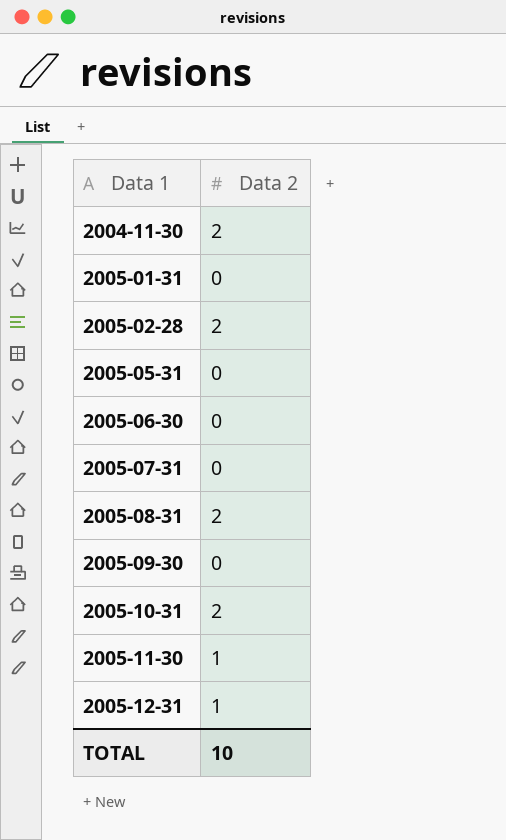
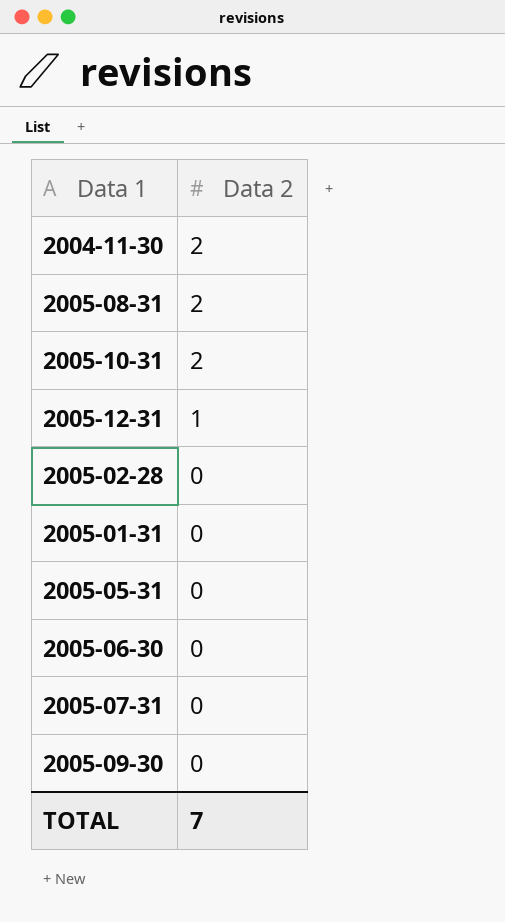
row order: Data 1 ascending -> Data 2 descending
row 2005-11-30: 1 -> none
2005-02-28 | Data 2: 2 -> 0
TOTAL | Data 2: 10 -> 7

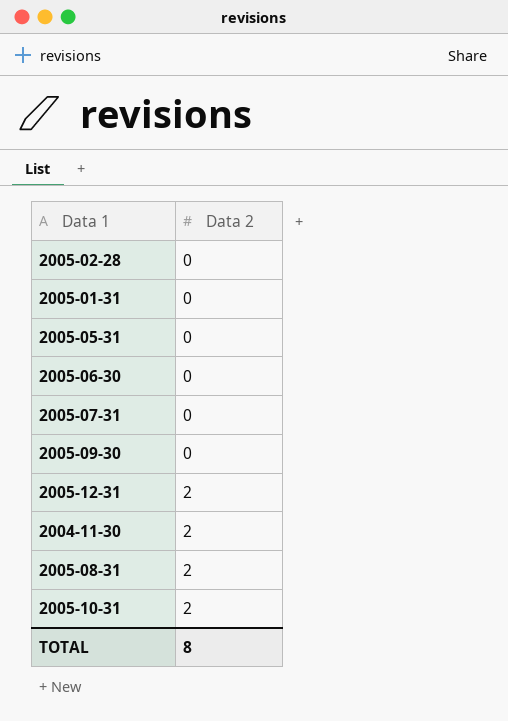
row order: Data 2 descending -> Data 2 ascending
2005-12-31 | Data 2: 1 -> 2
TOTAL | Data 2: 7 -> 8

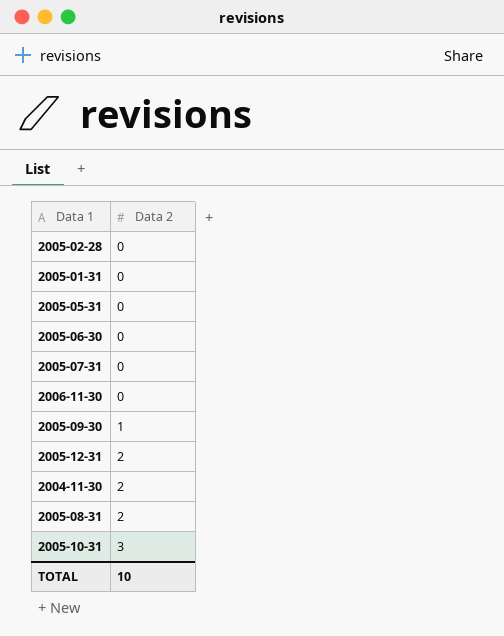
row 2006-11-30: none -> 0
2005-09-30 | Data 2: 0 -> 1
2005-10-31 | Data 2: 2 -> 3
TOTAL | Data 2: 8 -> 10

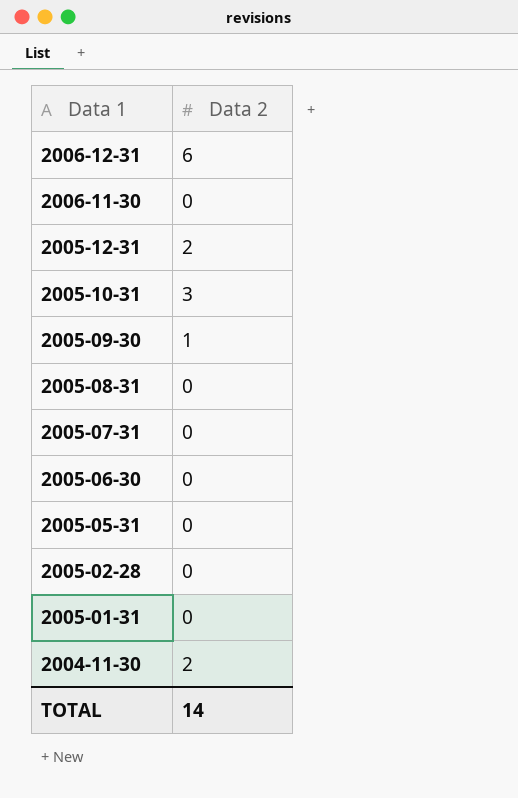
row order: Data 2 ascending -> Data 1 descending
row 2006-12-31: none -> 6
2005-08-31 | Data 2: 2 -> 0
TOTAL | Data 2: 10 -> 14

